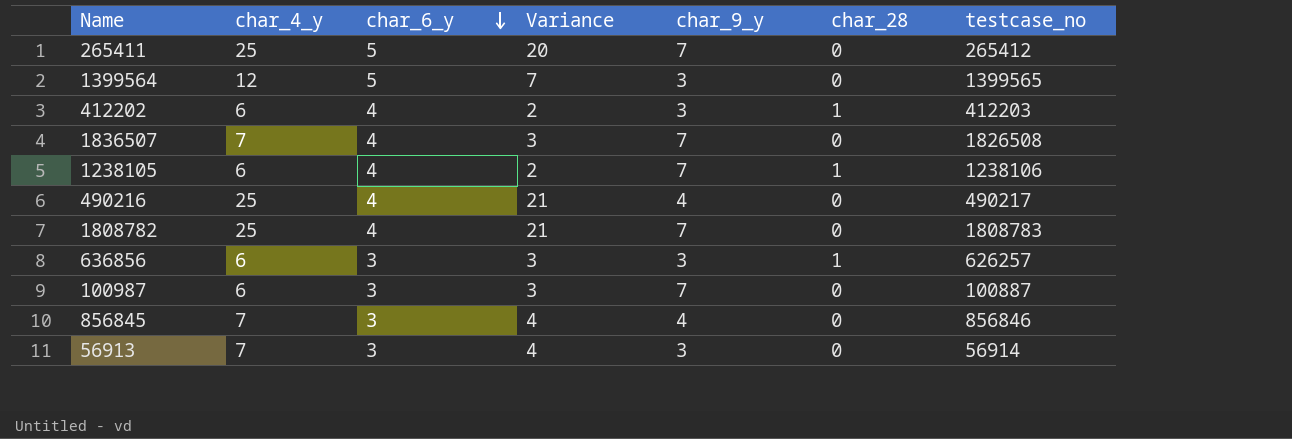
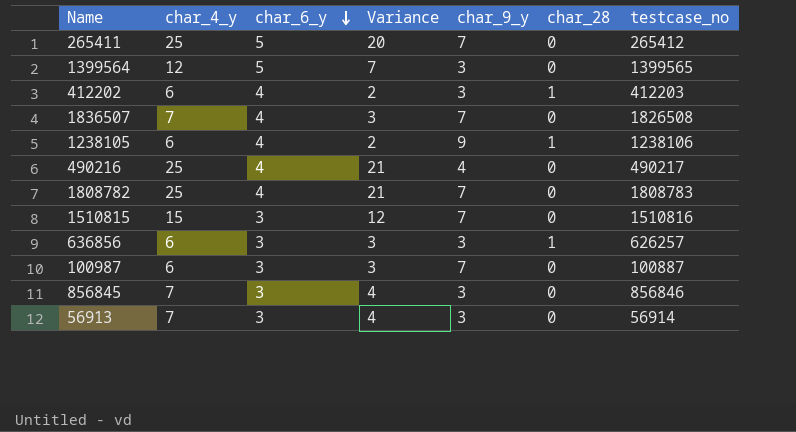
1238105 | char_9_y: 7 -> 9
row 1510815: none -> 15 | 3 | 12 | 7 | 0 | 1510816
856845 | char_9_y: 4 -> 3

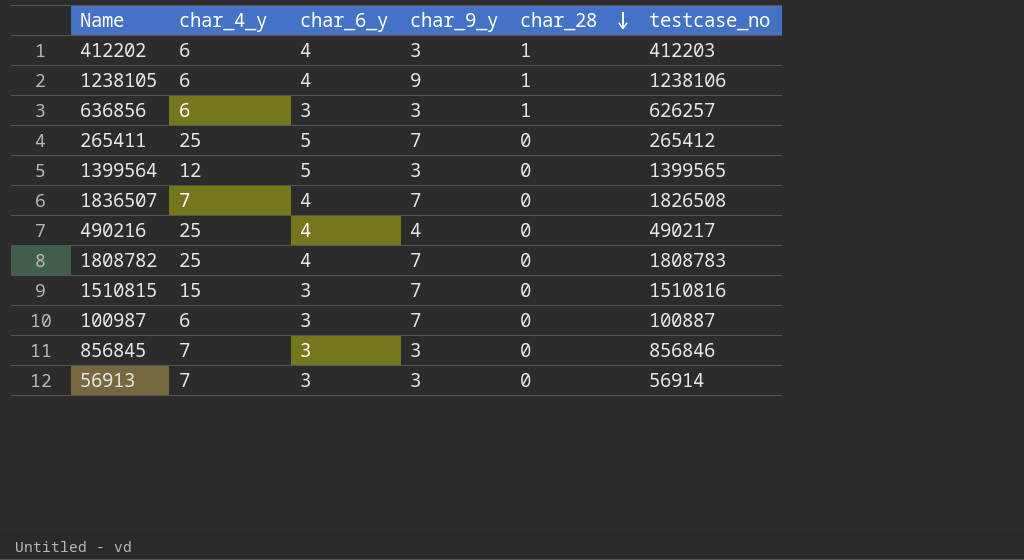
row order: char_6_y descending -> char_28 descending
column Variance | formula: [char_4_y] - [char_6_y] -> none

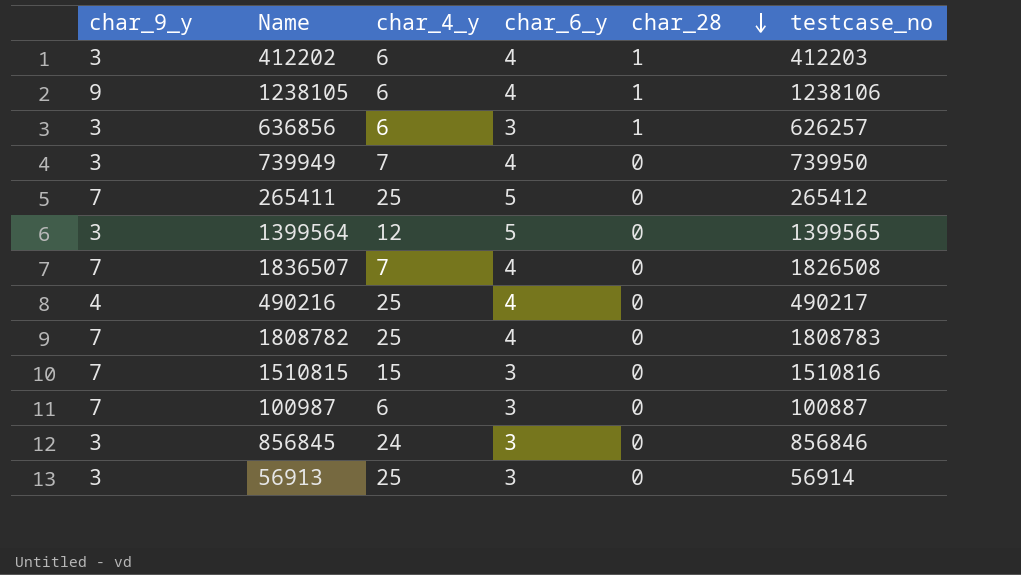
column char_9_y | position: 4 -> 1
row 739949: none -> 3 | 7 | 4 | 0 | 739950
856845 | char_4_y: 7 -> 24
56913 | char_4_y: 7 -> 25

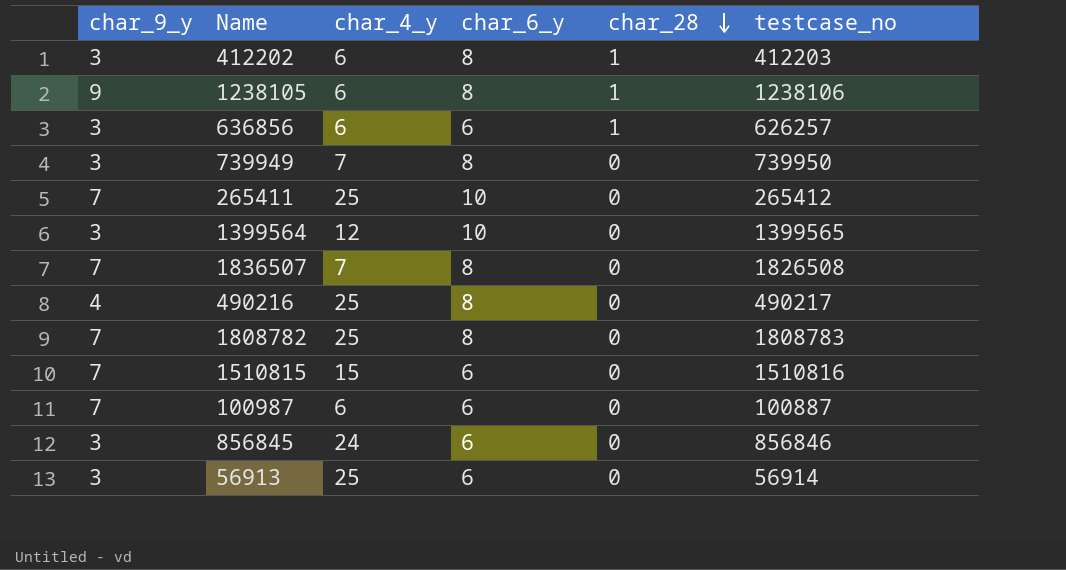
412202 | char_6_y: 4 -> 8
1238105 | char_6_y: 4 -> 8
636856 | char_6_y: 3 -> 6
739949 | char_6_y: 4 -> 8
265411 | char_6_y: 5 -> 10
1399564 | char_6_y: 5 -> 10
1836507 | char_6_y: 4 -> 8
490216 | char_6_y: 4 -> 8
1808782 | char_6_y: 4 -> 8
1510815 | char_6_y: 3 -> 6
100987 | char_6_y: 3 -> 6
856845 | char_6_y: 3 -> 6
56913 | char_6_y: 3 -> 6

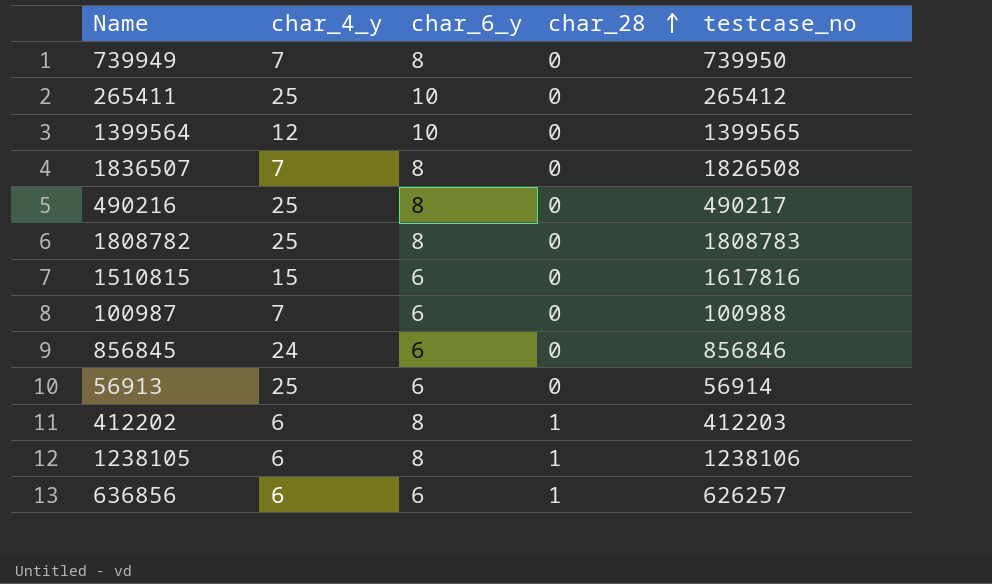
row order: char_28 descending -> char_28 ascending
column char_9_y | position: 1 -> none
1510815 | testcase_no: 1510816 -> 1617816
100987 | char_4_y: 6 -> 7
100987 | testcase_no: 100887 -> 100988

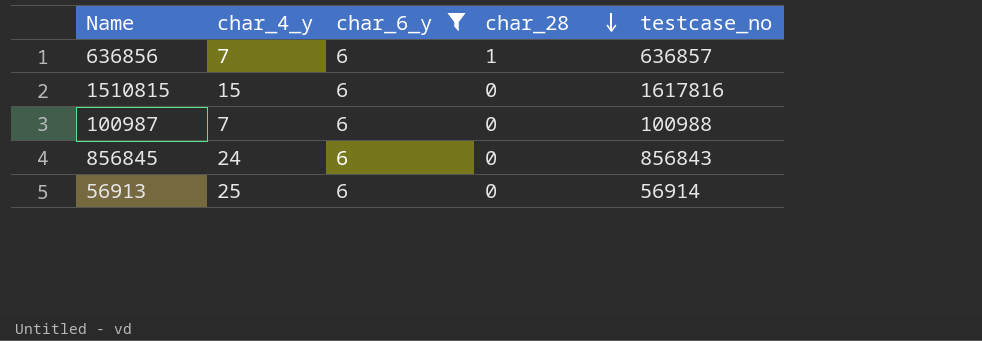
filter: none -> char_6_y = 6
row order: char_28 ascending -> char_28 descending
636856 | char_4_y: 6 -> 7
636856 | testcase_no: 626257 -> 636857
856845 | testcase_no: 856846 -> 856843

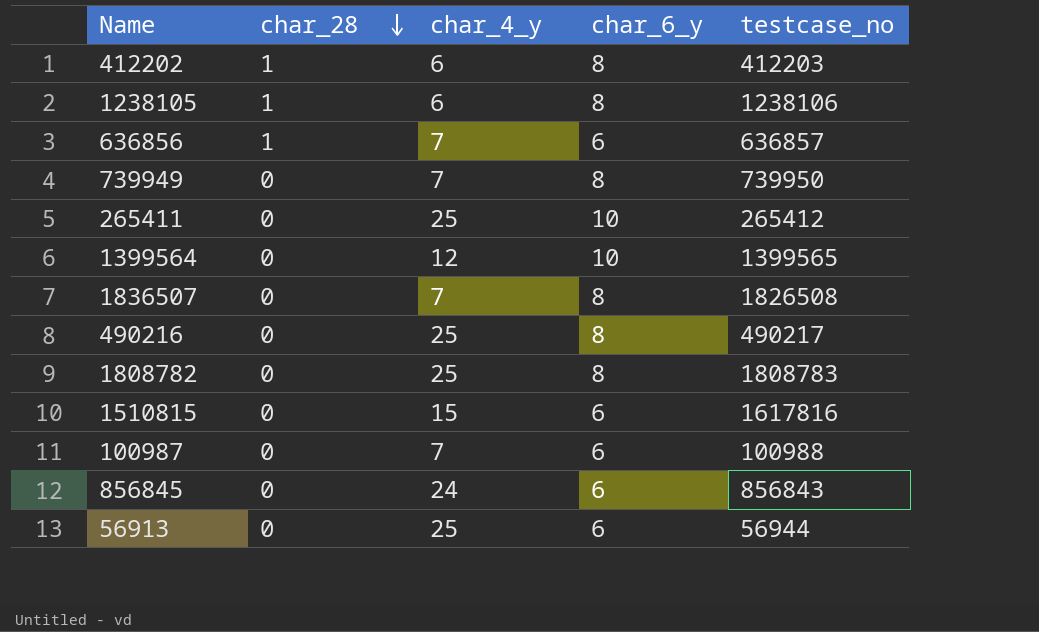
filter: char_6_y = 6 -> none
column char_28 | position: 4 -> 2
56913 | testcase_no: 56914 -> 56944

